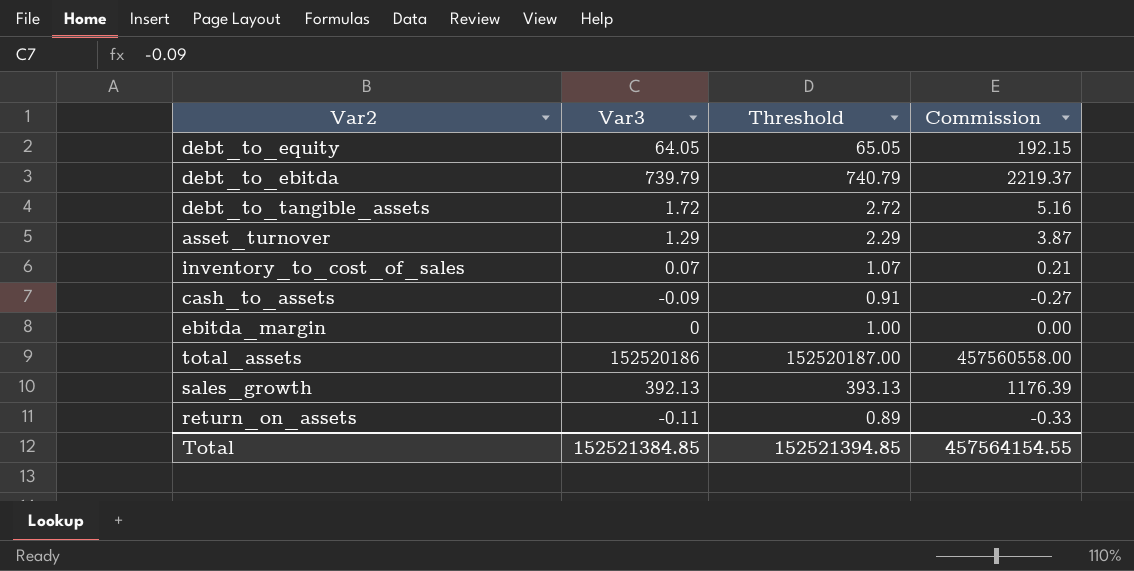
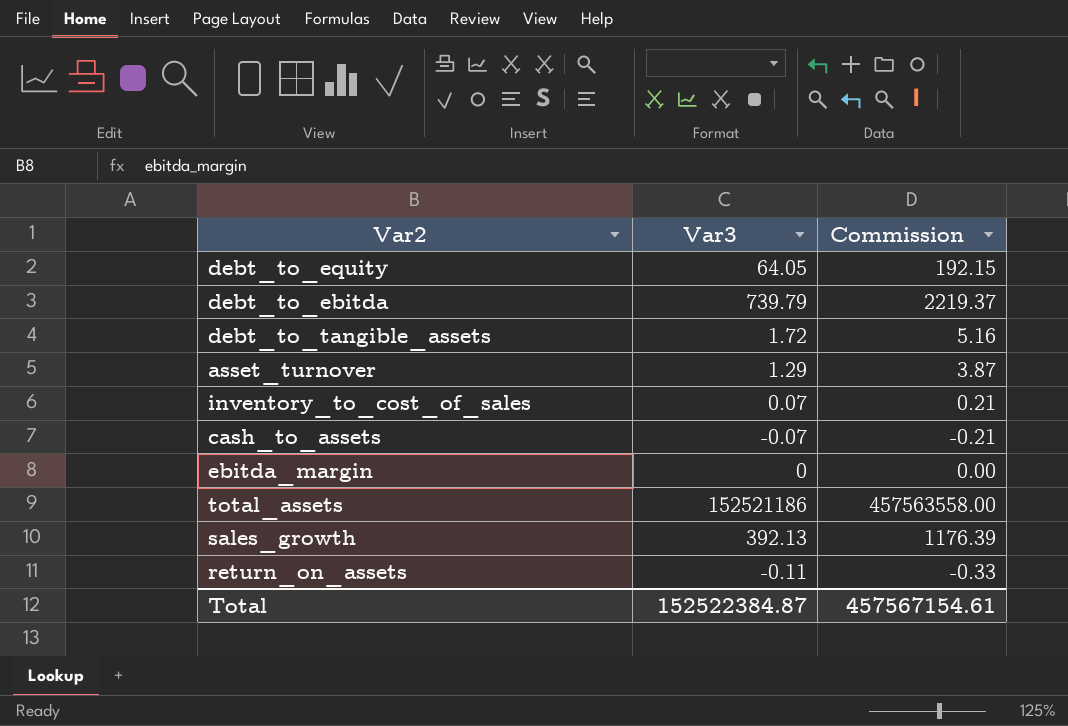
column Threshold | formula: [Var3] + 1 -> none
cash_to_assets | Var3: -0.09 -> -0.07
cash_to_assets | Commission: -0.27 -> -0.21
total_assets | Var3: 152520186 -> 152521186
total_assets | Commission: 457560558.00 -> 457563558.00
Total | Var3: 152521384.85 -> 152522384.87
Total | Commission: 457564154.55 -> 457567154.61

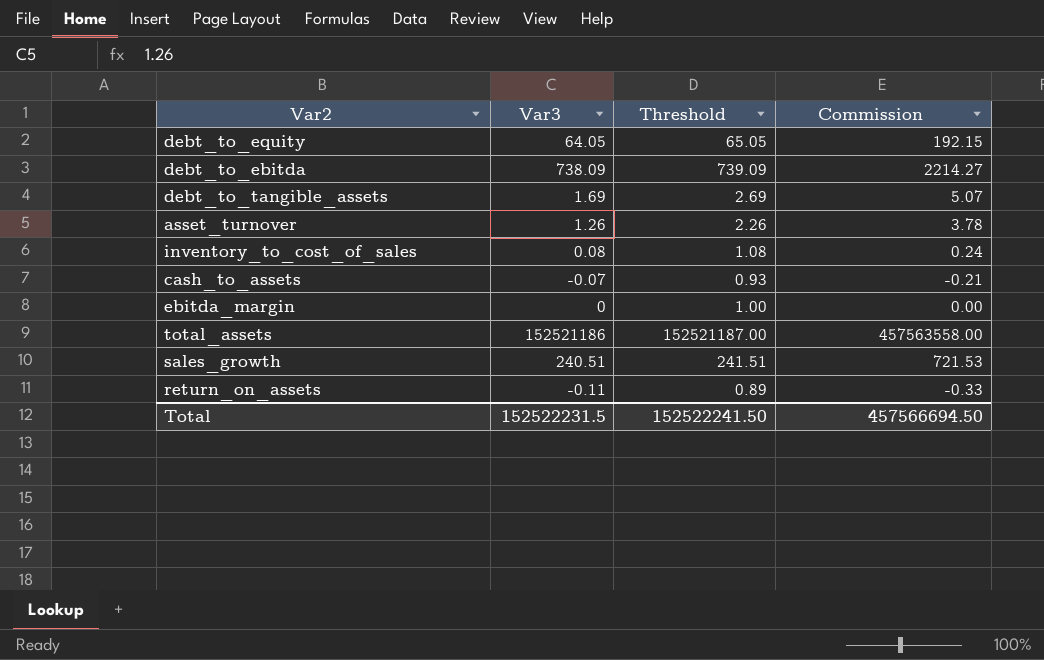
column Threshold | formula: none -> [Var3] + 1
debt_to_ebitda | Var3: 739.79 -> 738.09
debt_to_ebitda | Commission: 2219.37 -> 2214.27
debt_to_tangible_assets | Var3: 1.72 -> 1.69
debt_to_tangible_assets | Commission: 5.16 -> 5.07
asset_turnover | Var3: 1.29 -> 1.26
asset_turnover | Commission: 3.87 -> 3.78
inventory_to_cost_of_sales | Var3: 0.07 -> 0.08
inventory_to_cost_of_sales | Commission: 0.21 -> 0.24
sales_growth | Var3: 392.13 -> 240.51
sales_growth | Commission: 1176.39 -> 721.53
Total | Var3: 152522384.87 -> 152522231.5
Total | Commission: 457567154.61 -> 457566694.50

